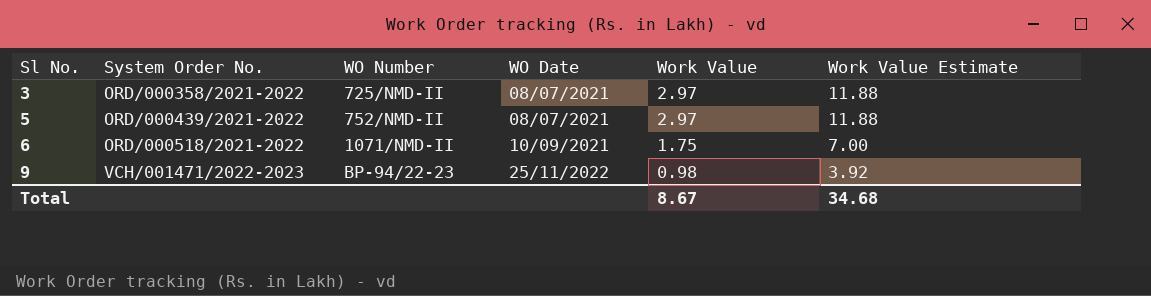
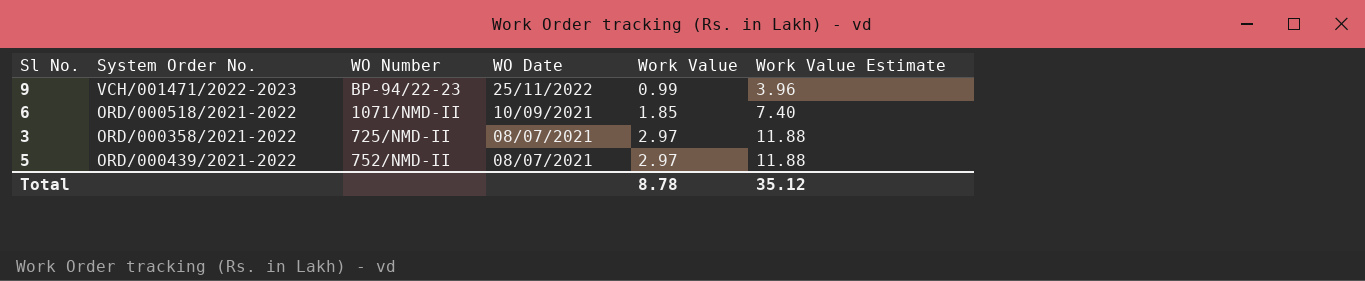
row order: Sl No. ascending -> WO Date descending
9 | Work Value: 0.98 -> 0.99
9 | Work Value Estimate: 3.92 -> 3.96
6 | Work Value: 1.75 -> 1.85
6 | Work Value Estimate: 7.00 -> 7.40
Total | Work Value: 8.67 -> 8.78
Total | Work Value Estimate: 34.68 -> 35.12

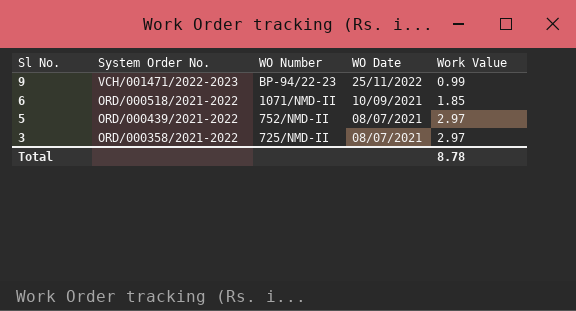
row order: WO Date descending -> Sl No. descending
column Work Value Estimate | formula: [Work Value] * 4 -> none

